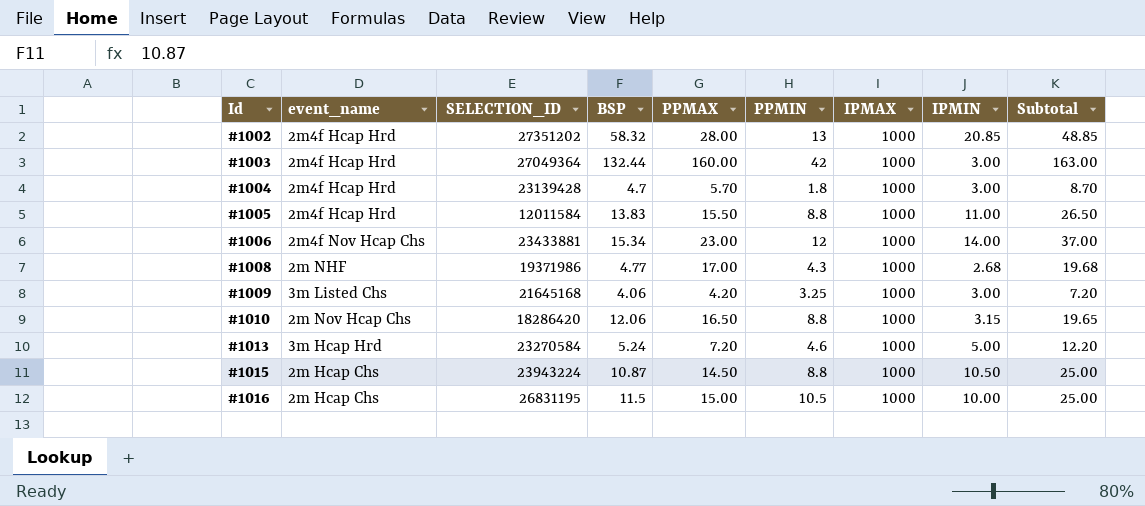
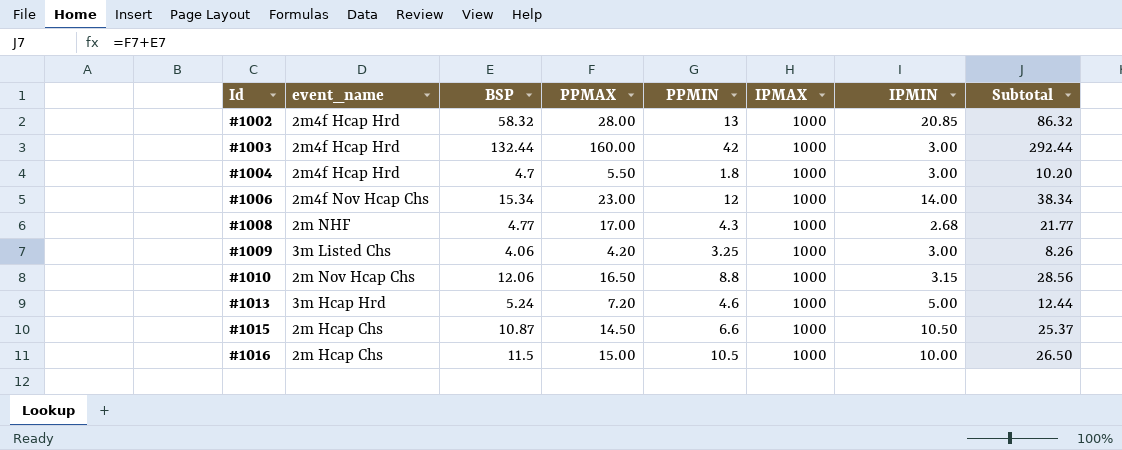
column SELECTION_ID | position: 3 -> none
column Subtotal | formula: [PPMAX] + [IPMIN] -> [BSP] + [PPMAX]
row #1005: 2m4f Hcap Hrd | 12011584 | 13.83 | 15.50 | 8.8 | 1000 | 11.00 | 26.50 -> none
#1004 | PPMAX: 5.70 -> 5.50
#1015 | PPMIN: 8.8 -> 6.6

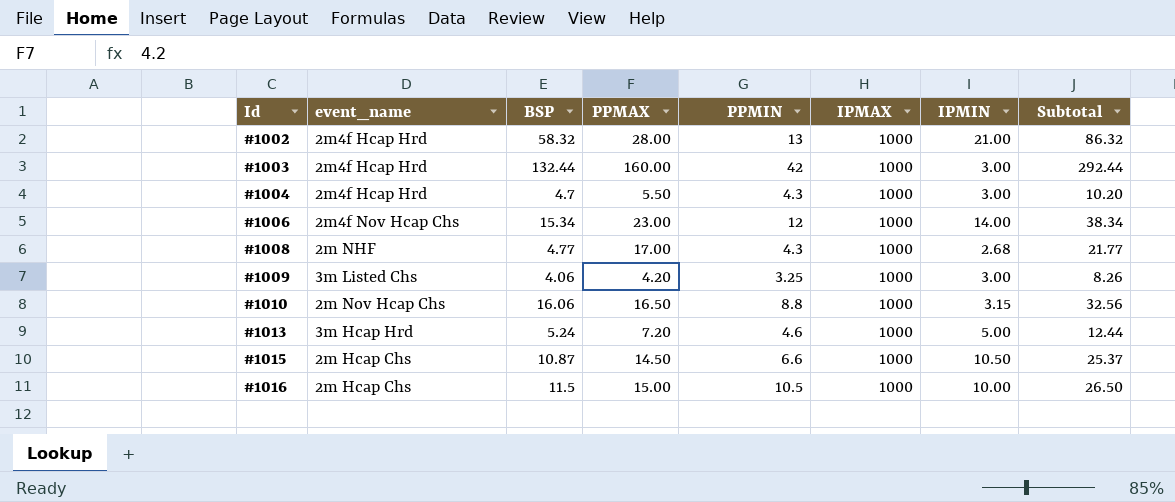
#1002 | IPMIN: 20.85 -> 21.00
#1004 | PPMIN: 1.8 -> 4.3
#1010 | BSP: 12.06 -> 16.06
#1010 | Subtotal: 28.56 -> 32.56

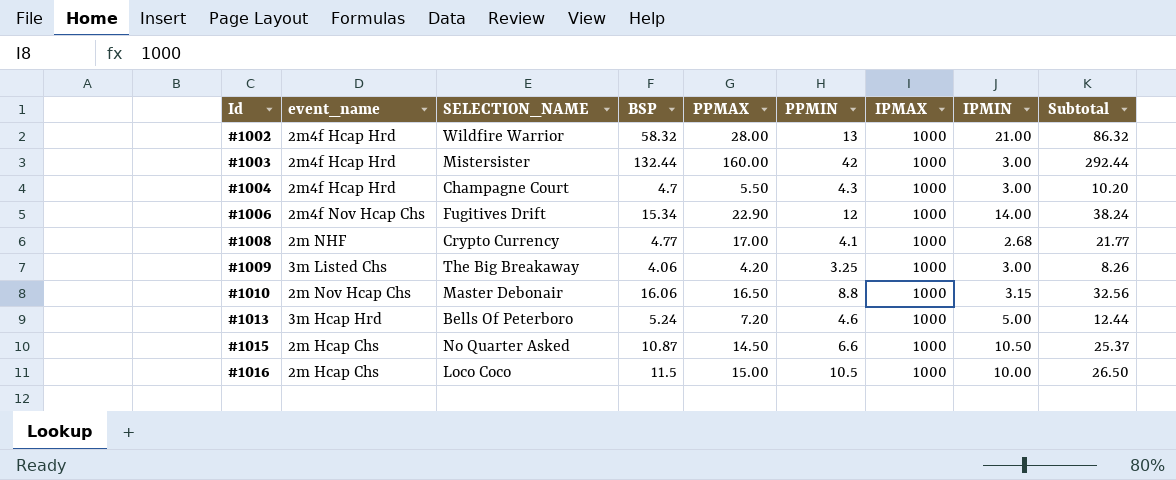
column SELECTION_NAME | position: none -> 3
#1006 | PPMAX: 23.00 -> 22.90
#1006 | Subtotal: 38.34 -> 38.24
#1008 | PPMIN: 4.3 -> 4.1

